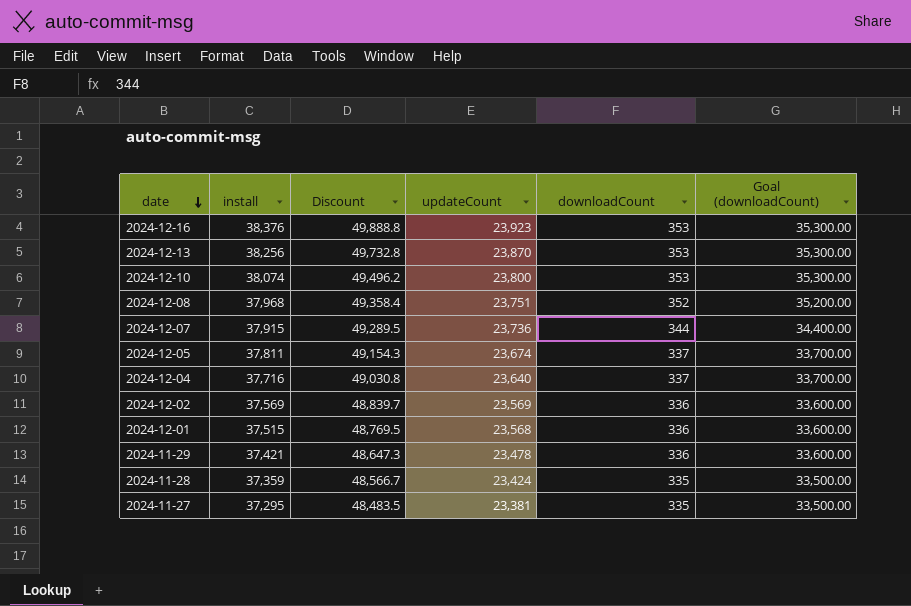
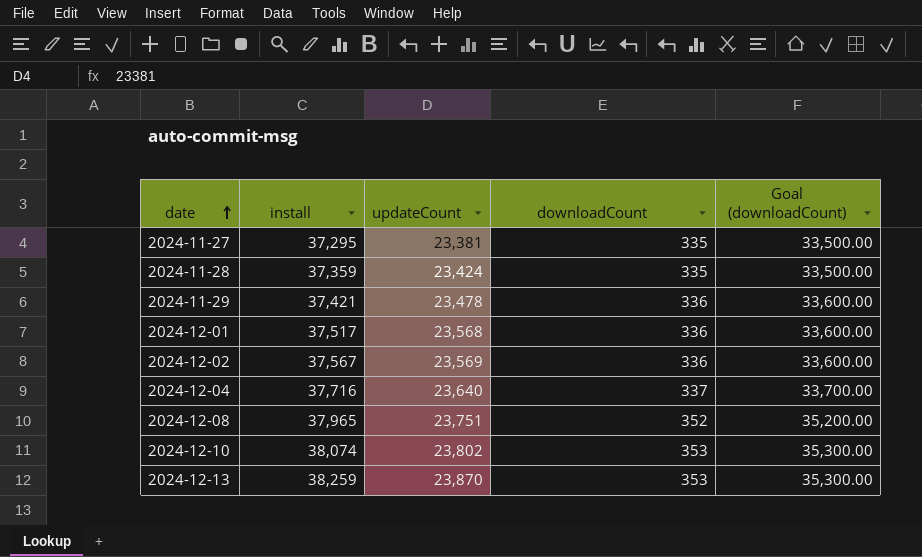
row order: date descending -> date ascending
column Discount | formula: [install] * 1.3 -> none
row 2024-12-16: 38,376 | 49,888.8 | 23,923 | 353 | 35,300.00 -> none
row 2024-12-07: 37,915 | 49,289.5 | 23,736 | 344 | 34,400.00 -> none
row 2024-12-05: 37,811 | 49,154.3 | 23,674 | 337 | 33,700.00 -> none
2024-12-01 | install: 37,515 -> 37,517
2024-12-02 | install: 37,569 -> 37,567
2024-12-08 | install: 37,968 -> 37,965
2024-12-10 | updateCount: 23,800 -> 23,802
2024-12-13 | install: 38,256 -> 38,259

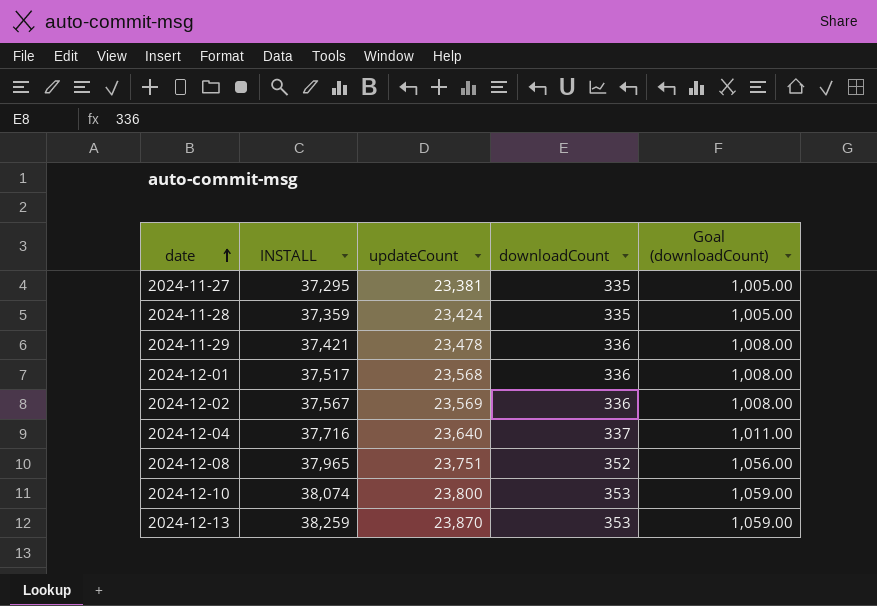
column name: install -> INSTALL
column Goal (downloadCount) | formula: [downloadCount] * 100 -> [downloadCount] * 3
2024-12-10 | updateCount: 23,802 -> 23,800

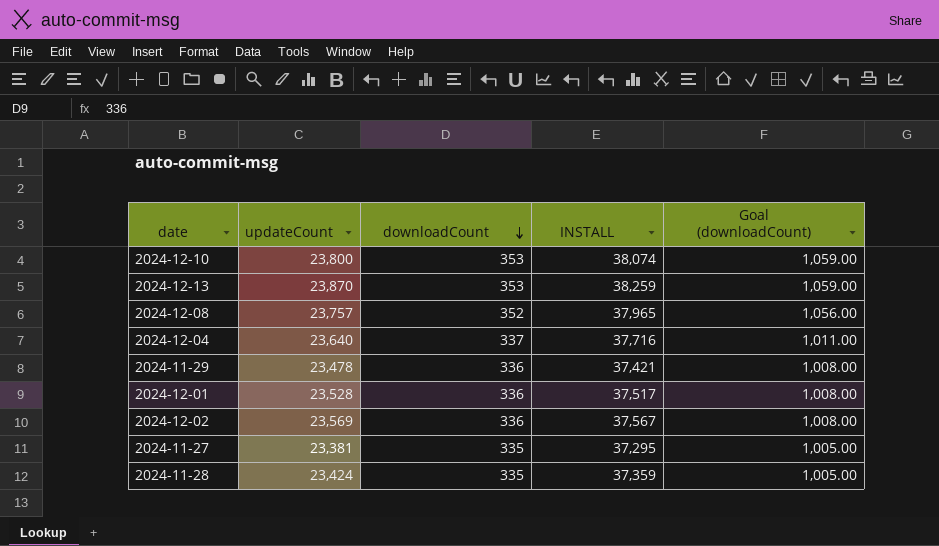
row order: date ascending -> downloadCount descending
column INSTALL | position: 2 -> 4
2024-12-08 | updateCount: 23,751 -> 23,757
2024-12-01 | updateCount: 23,568 -> 23,528

